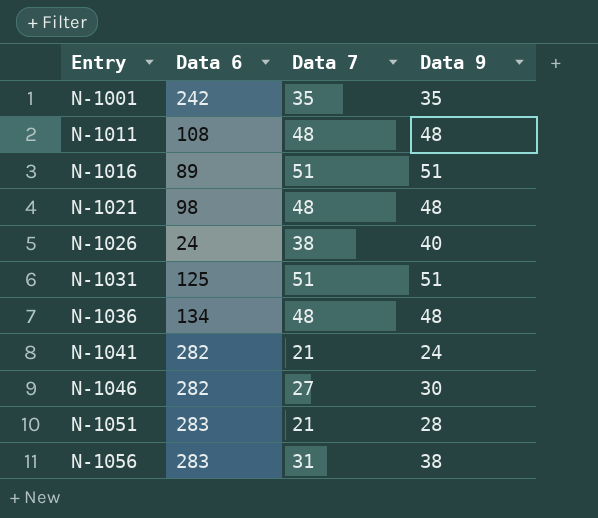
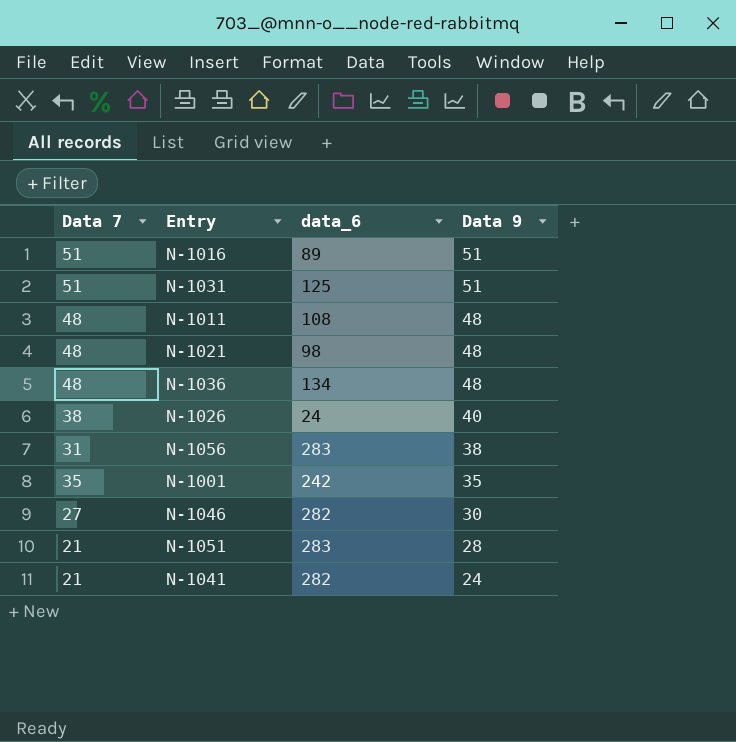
row order: Entry ascending -> Data 9 descending
column Data 7 | position: 3 -> 1
column name: Data 6 -> data_6

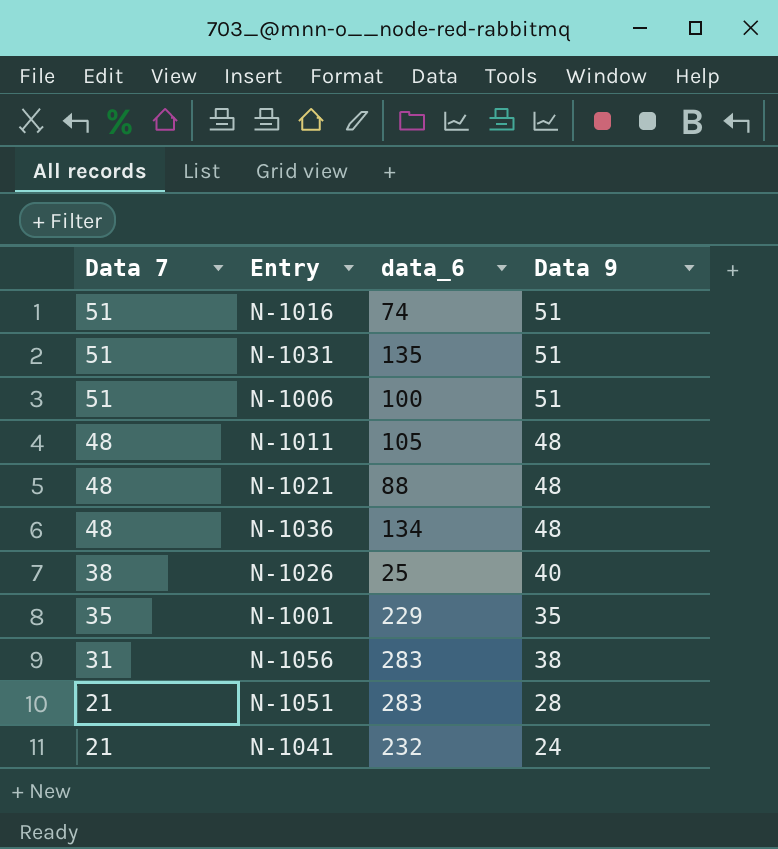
row order: Data 9 descending -> Data 7 descending
row N-1046: 27 | 282 | 30 -> none
N-1016 | data_6: 89 -> 74
N-1031 | data_6: 125 -> 135
row N-1006: none -> 51 | 100 | 51
N-1011 | data_6: 108 -> 105
N-1021 | data_6: 98 -> 88
N-1026 | data_6: 24 -> 25
N-1001 | data_6: 242 -> 229
N-1041 | data_6: 282 -> 232

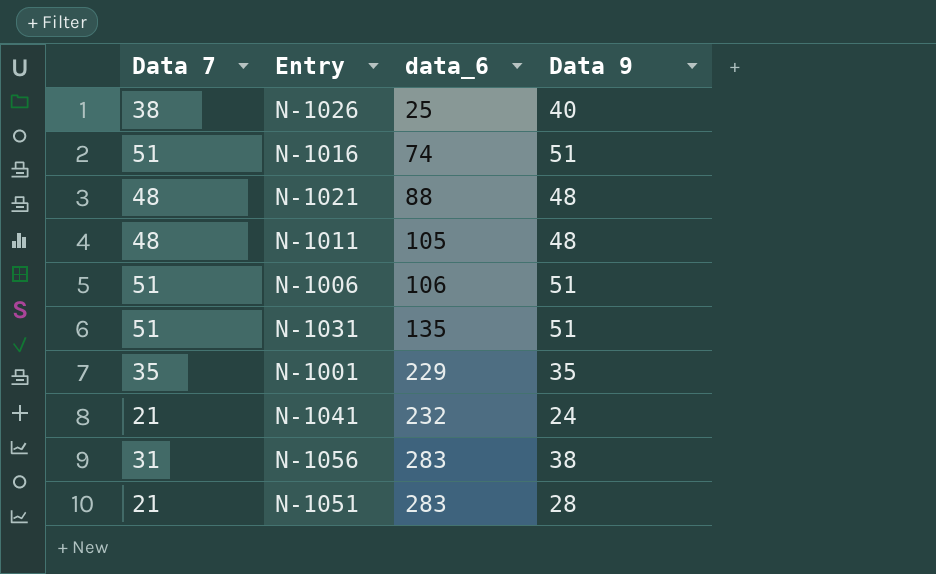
row order: Data 7 descending -> data_6 ascending
row N-1036: 48 | 134 | 48 -> none
N-1006 | data_6: 100 -> 106

